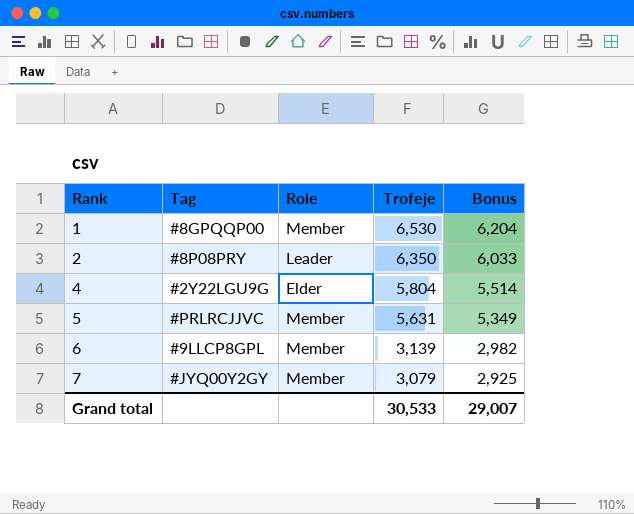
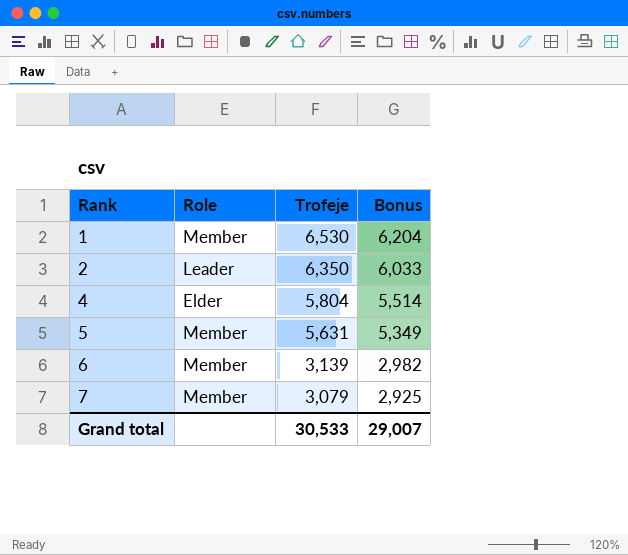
column Tag | position: 2 -> none

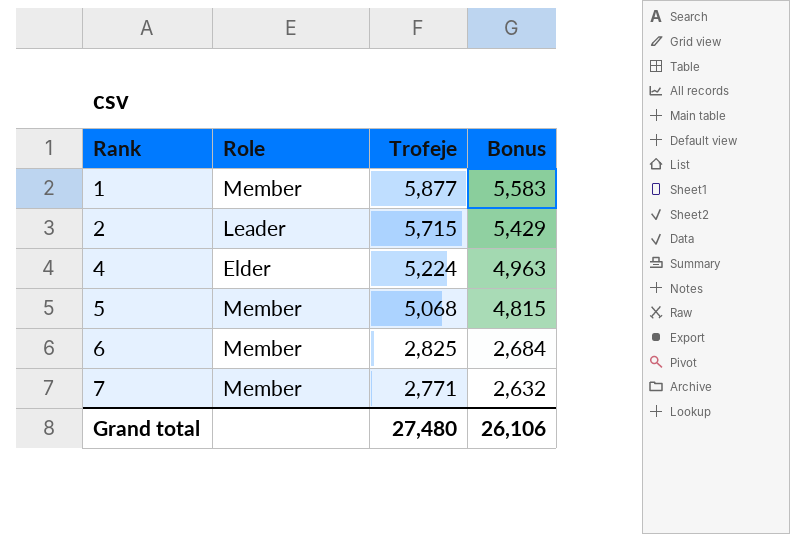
1 | Trofeje: 6,530 -> 5,877
1 | Bonus: 6,204 -> 5,583
2 | Trofeje: 6,350 -> 5,715
2 | Bonus: 6,033 -> 5,429
4 | Trofeje: 5,804 -> 5,224
4 | Bonus: 5,514 -> 4,963
5 | Trofeje: 5,631 -> 5,068
5 | Bonus: 5,349 -> 4,815
6 | Trofeje: 3,139 -> 2,825
6 | Bonus: 2,982 -> 2,684
7 | Trofeje: 3,079 -> 2,771
7 | Bonus: 2,925 -> 2,632
Grand total | Trofeje: 30,533 -> 27,480
Grand total | Bonus: 29,007 -> 26,106

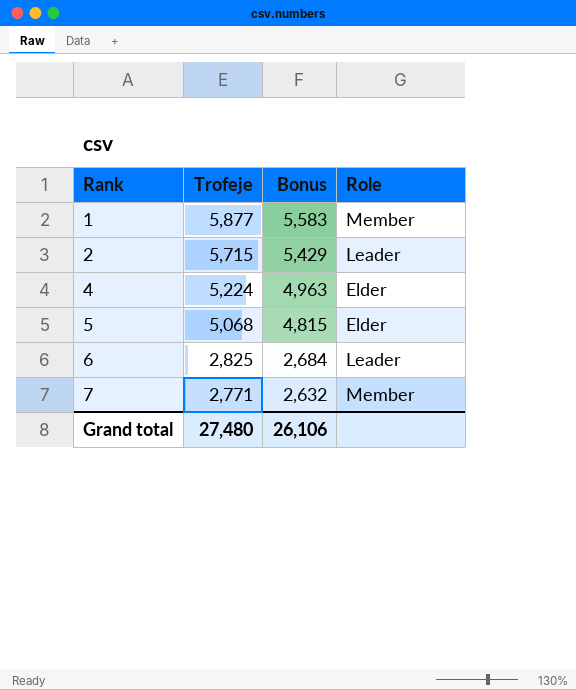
column Role | position: 2 -> 4
5 | Role: Member -> Elder
6 | Role: Member -> Leader

